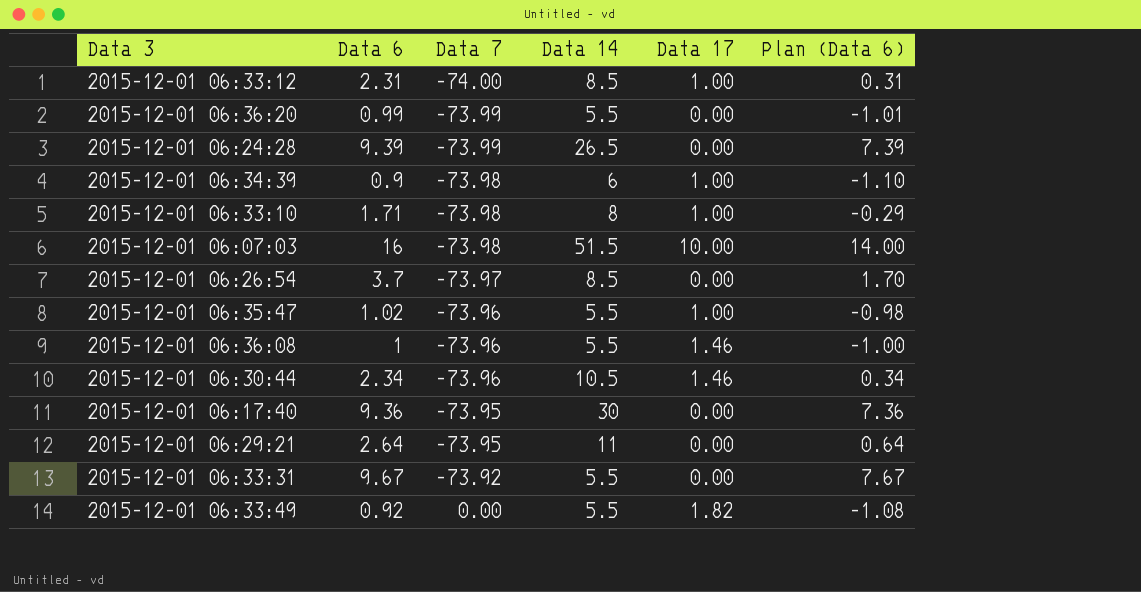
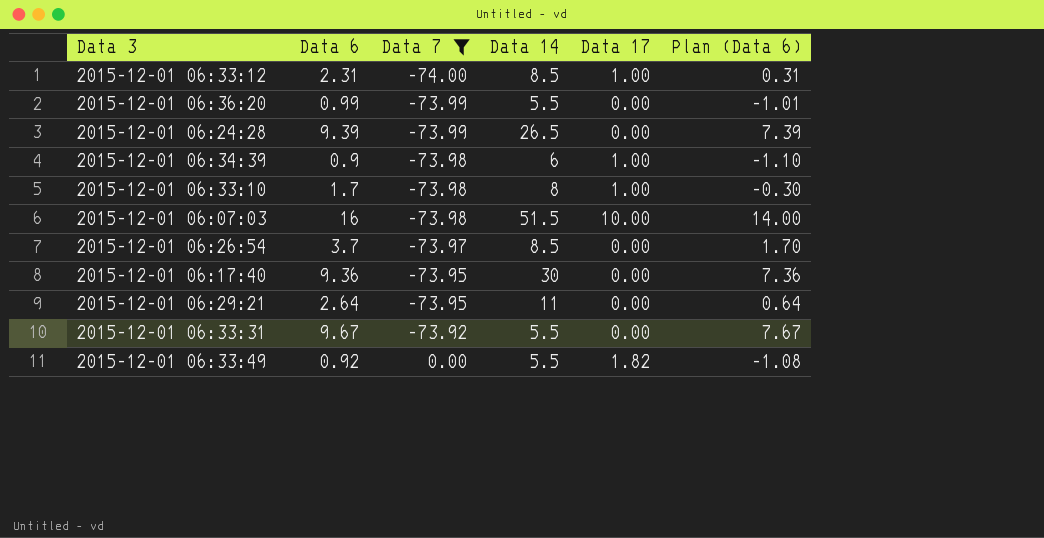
filter: none -> Data 7 != -73.96
2015-12-01 06:33:10 | Data 6: 1.71 -> 1.7
2015-12-01 06:33:10 | Plan (Data 6): -0.29 -> -0.30

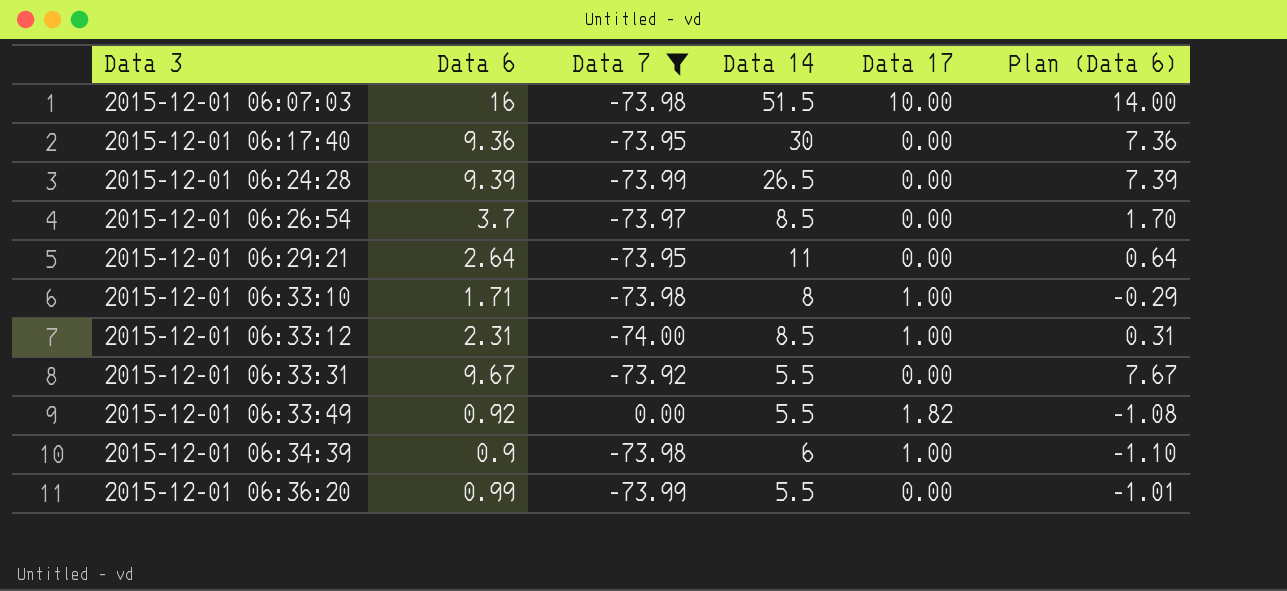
row order: Data 7 ascending -> Data 3 ascending
2015-12-01 06:33:10 | Data 6: 1.7 -> 1.71
2015-12-01 06:33:10 | Plan (Data 6): -0.30 -> -0.29

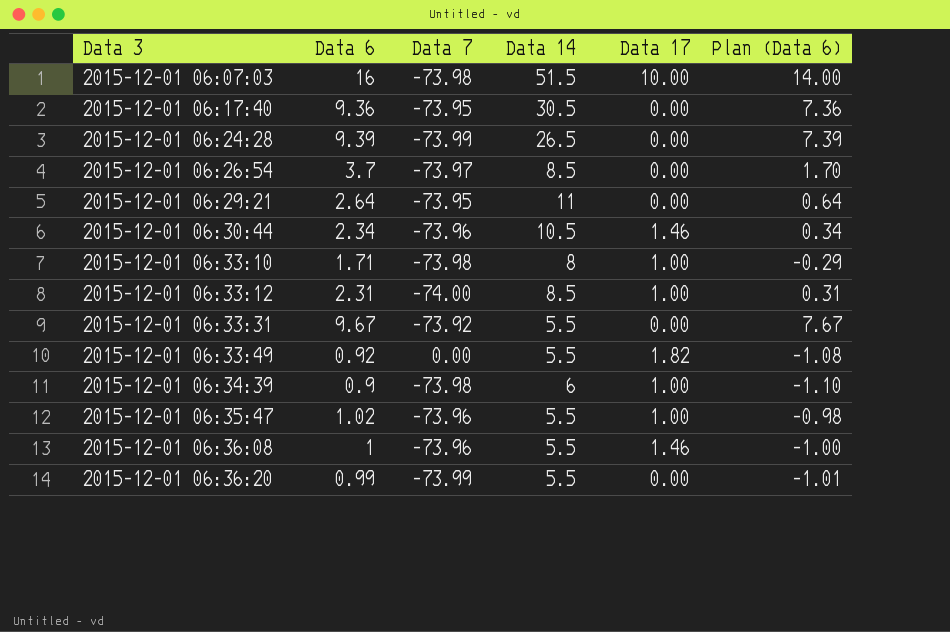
filter: Data 7 != -73.96 -> none
2015-12-01 06:17:40 | Data 14: 30 -> 30.5

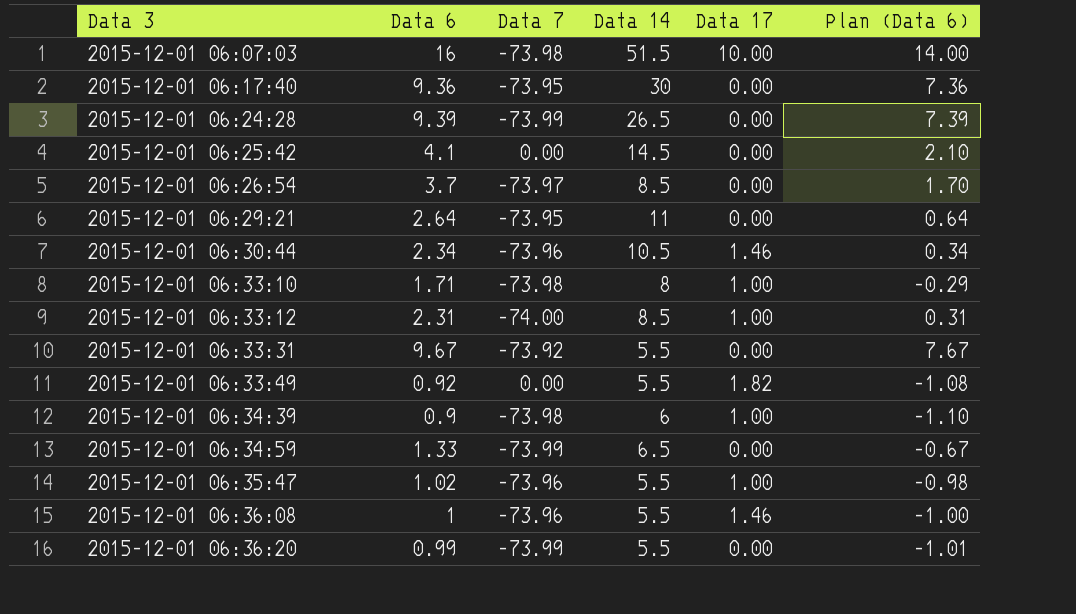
2015-12-01 06:17:40 | Data 14: 30.5 -> 30
row 2015-12-01 06:25:42: none -> 4.1 | 0.00 | 14.5 | 0.00 | 2.10
row 2015-12-01 06:34:59: none -> 1.33 | -73.99 | 6.5 | 0.00 | -0.67

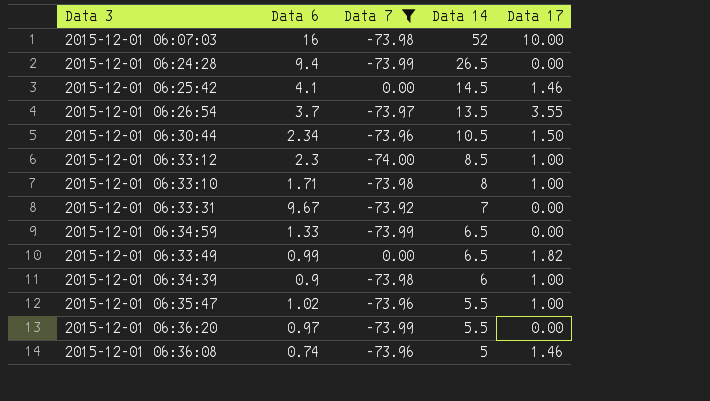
filter: none -> Data 7 != -73.95
row order: Data 3 ascending -> Data 14 descending
column Plan (Data 6) | formula: [Data 6] - 2 -> none
2015-12-01 06:07:03 | Data 14: 51.5 -> 52
2015-12-01 06:24:28 | Data 6: 9.39 -> 9.4
2015-12-01 06:25:42 | Data 17: 0.00 -> 1.46
2015-12-01 06:26:54 | Data 14: 8.5 -> 13.5
2015-12-01 06:26:54 | Data 17: 0.00 -> 3.55
2015-12-01 06:30:44 | Data 17: 1.46 -> 1.50
2015-12-01 06:33:12 | Data 6: 2.31 -> 2.3
2015-12-01 06:33:31 | Data 14: 5.5 -> 7
2015-12-01 06:33:49 | Data 6: 0.92 -> 0.99
2015-12-01 06:33:49 | Data 14: 5.5 -> 6.5
2015-12-01 06:36:20 | Data 6: 0.99 -> 0.97
2015-12-01 06:36:08 | Data 6: 1 -> 0.74
2015-12-01 06:36:08 | Data 14: 5.5 -> 5

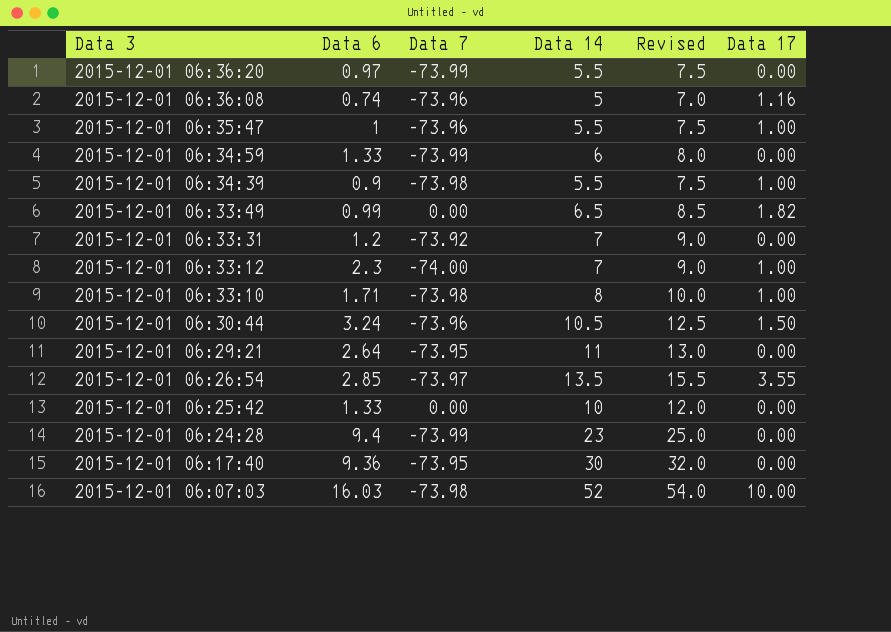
filter: Data 7 != -73.95 -> none
row order: Data 14 descending -> Data 3 descending
column Revised | formula: none -> [Data 14] + 2
2015-12-01 06:36:08 | Data 17: 1.46 -> 1.16
2015-12-01 06:35:47 | Data 6: 1.02 -> 1
2015-12-01 06:34:59 | Data 14: 6.5 -> 6
2015-12-01 06:34:39 | Data 14: 6 -> 5.5
2015-12-01 06:33:31 | Data 6: 9.67 -> 1.2
2015-12-01 06:33:12 | Data 14: 8.5 -> 7
2015-12-01 06:30:44 | Data 6: 2.34 -> 3.24
2015-12-01 06:26:54 | Data 6: 3.7 -> 2.85
2015-12-01 06:25:42 | Data 6: 4.1 -> 1.33
2015-12-01 06:25:42 | Data 14: 14.5 -> 10
2015-12-01 06:25:42 | Data 17: 1.46 -> 0.00
2015-12-01 06:24:28 | Data 14: 26.5 -> 23
2015-12-01 06:07:03 | Data 6: 16 -> 16.03

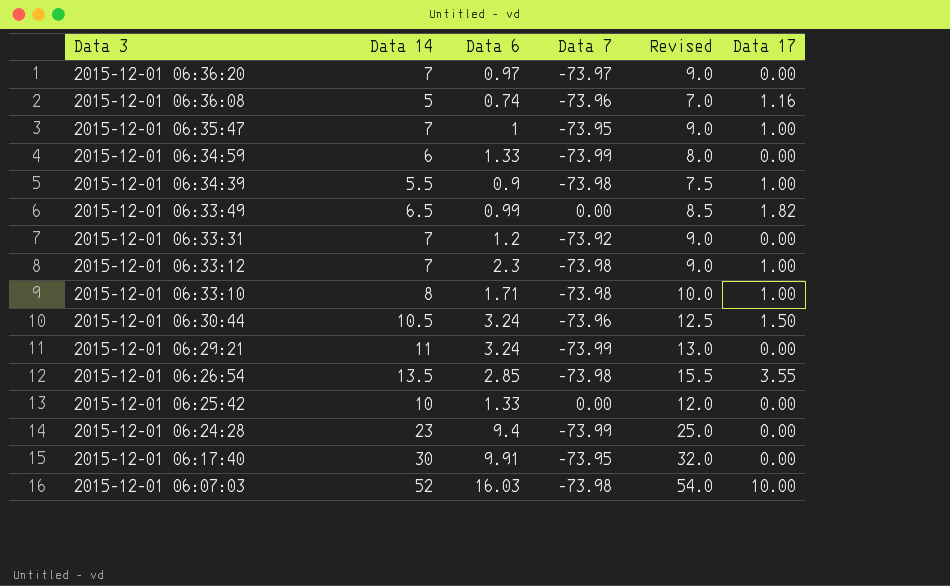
column Data 14 | position: 4 -> 2
2015-12-01 06:36:20 | Data 14: 5.5 -> 7
2015-12-01 06:36:20 | Data 7: -73.99 -> -73.97
2015-12-01 06:36:20 | Revised: 7.5 -> 9.0
2015-12-01 06:35:47 | Data 14: 5.5 -> 7
2015-12-01 06:35:47 | Data 7: -73.96 -> -73.95
2015-12-01 06:35:47 | Revised: 7.5 -> 9.0
2015-12-01 06:33:12 | Data 7: -74.00 -> -73.98
2015-12-01 06:29:21 | Data 6: 2.64 -> 3.24
2015-12-01 06:29:21 | Data 7: -73.95 -> -73.99
2015-12-01 06:26:54 | Data 7: -73.97 -> -73.98
2015-12-01 06:17:40 | Data 6: 9.36 -> 9.91

